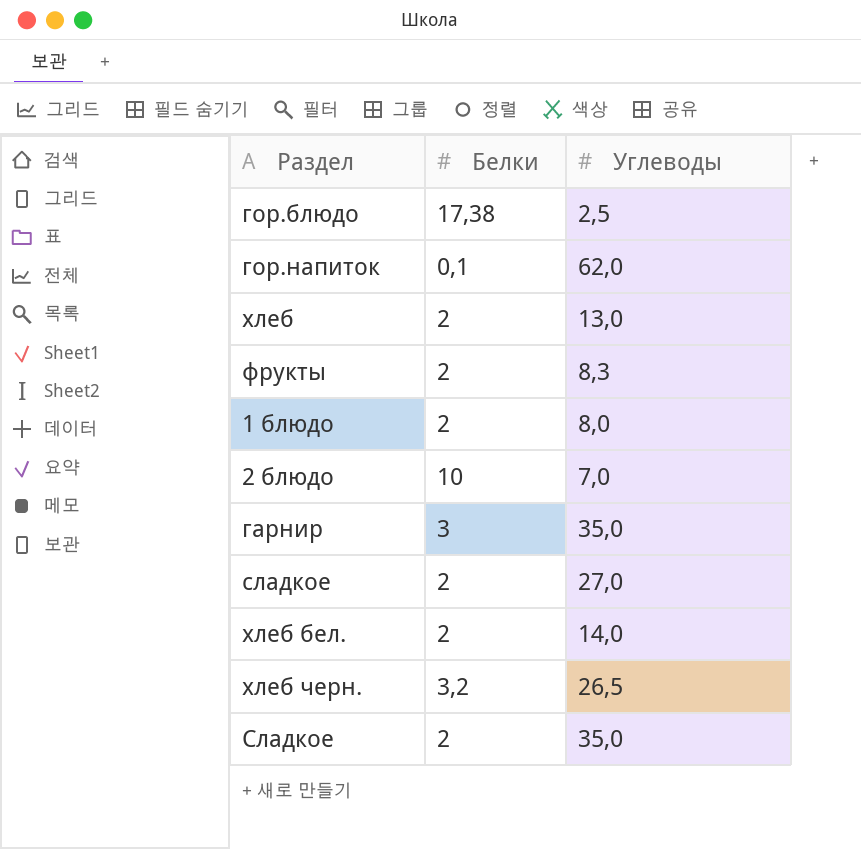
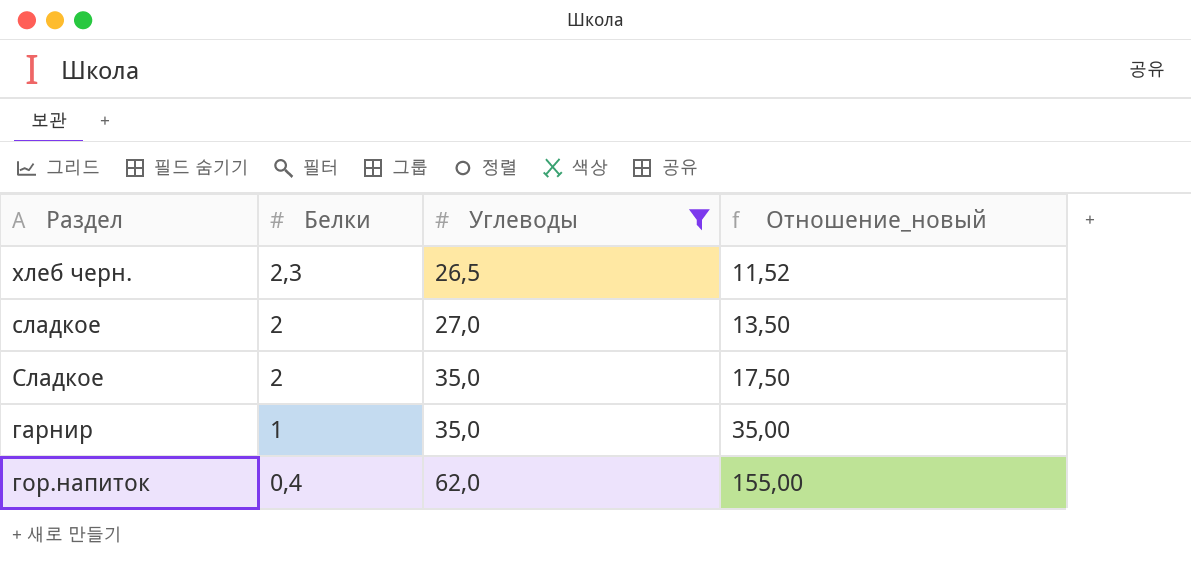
filter: none -> Углеводы >= 26,5
row order: none -> Белки descending
column Отношение_новый | formula: none -> [Углеводы] / [Белки]
хлеб черн. | Белки: 3,2 -> 2,3
гарнир | Белки: 3 -> 1
гор.напиток | Белки: 0,1 -> 0,4

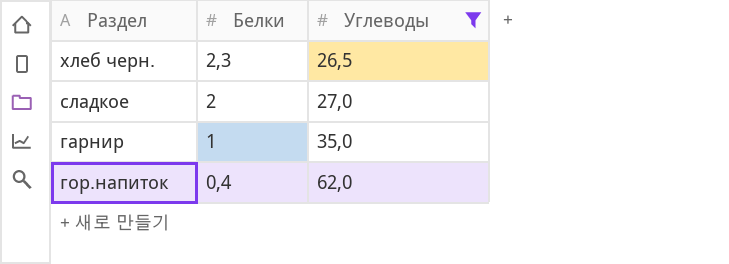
column Отношение_новый | formula: [Углеводы] / [Белки] -> none
row Сладкое: 2 | 35,0 | 17,50 -> none

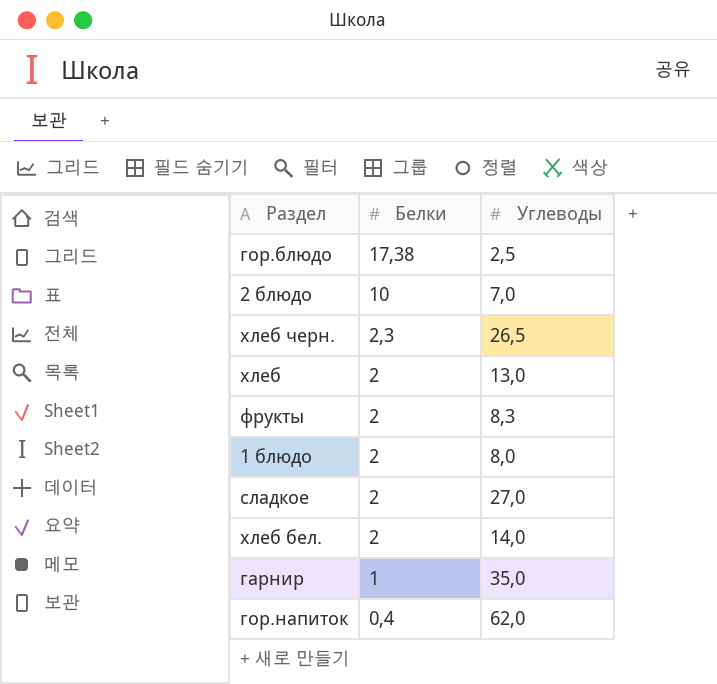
filter: Углеводы >= 26,5 -> none

